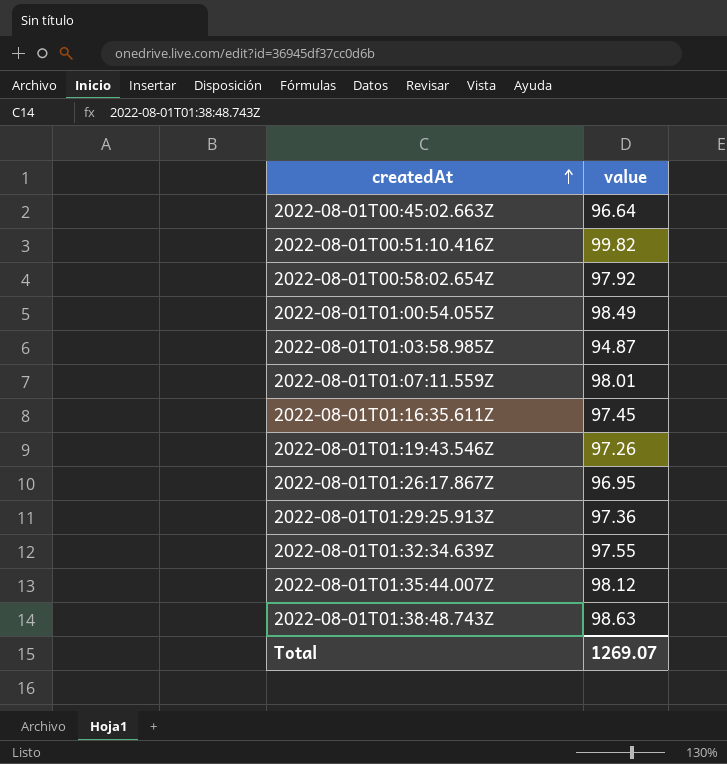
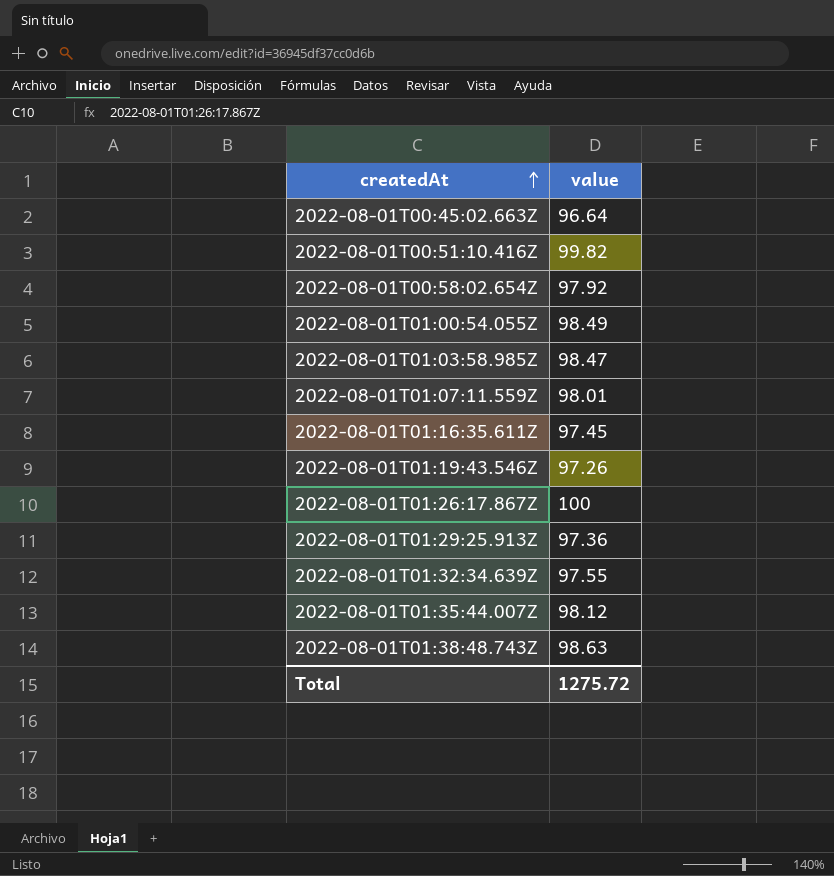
2022-08-01T01:03:58.985Z | value: 94.87 -> 98.47
2022-08-01T01:26:17.867Z | value: 96.95 -> 100
Total | value: 1269.07 -> 1275.72

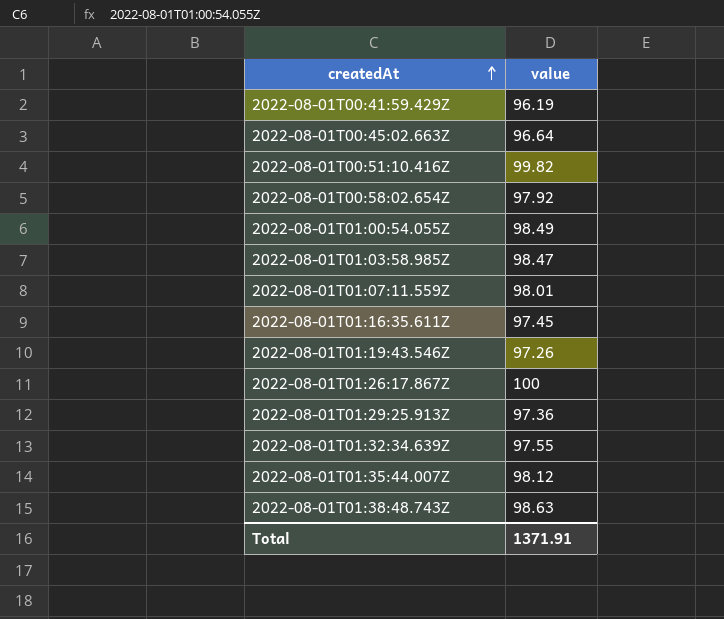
row 2022-08-01T00:41:59.429Z: none -> 96.19
Total | value: 1275.72 -> 1371.91

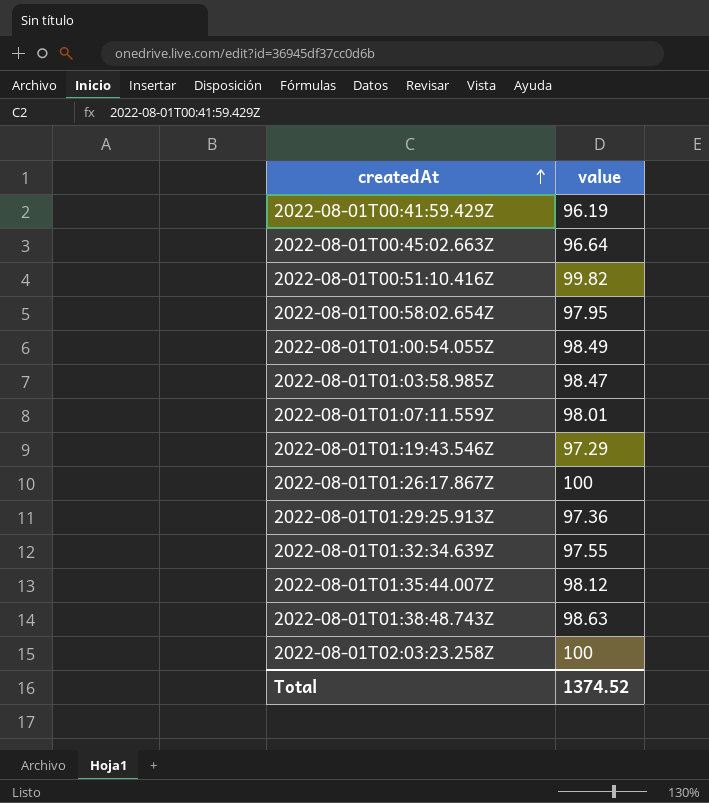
row 2022-08-01T01:16:35.611Z: 97.45 -> none
2022-08-01T00:58:02.654Z | value: 97.92 -> 97.95
2022-08-01T01:19:43.546Z | value: 97.26 -> 97.29
row 2022-08-01T02:03:23.258Z: none -> 100
Total | value: 1371.91 -> 1374.52

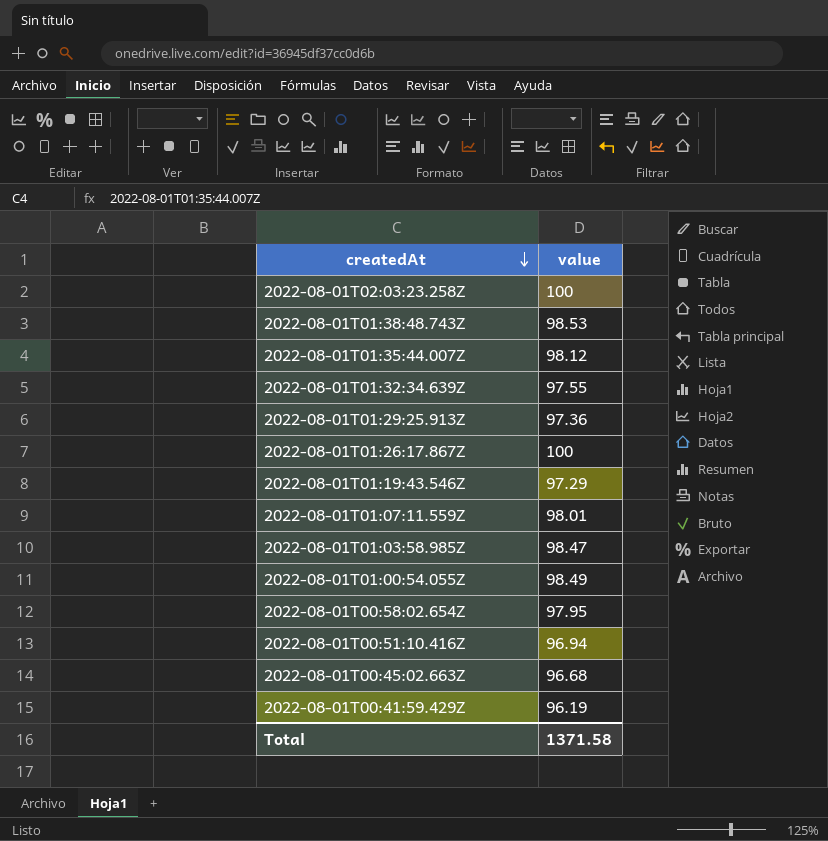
row order: createdAt ascending -> createdAt descending
2022-08-01T01:38:48.743Z | value: 98.63 -> 98.53
2022-08-01T00:51:10.416Z | value: 99.82 -> 96.94
2022-08-01T00:45:02.663Z | value: 96.64 -> 96.68
Total | value: 1374.52 -> 1371.58

